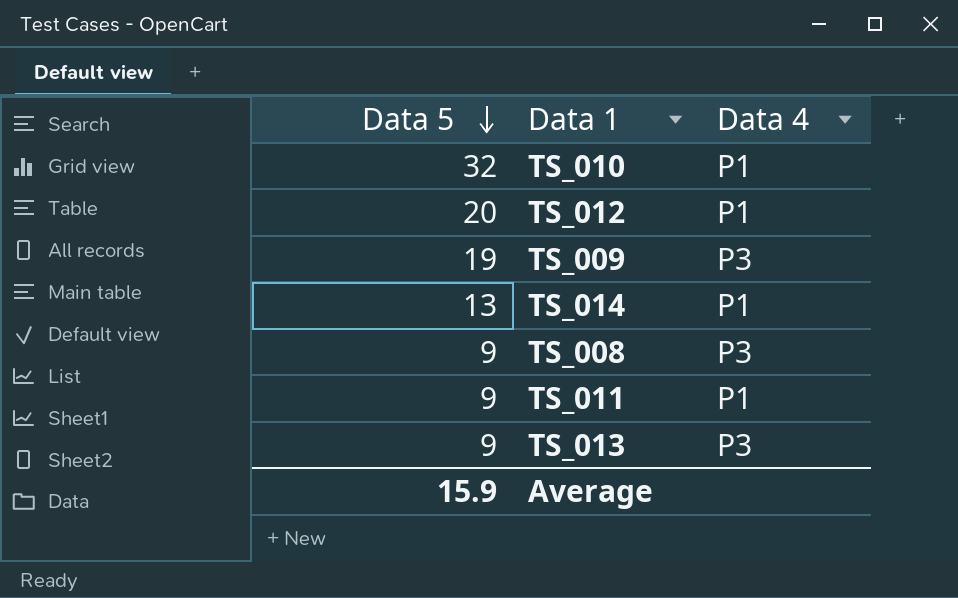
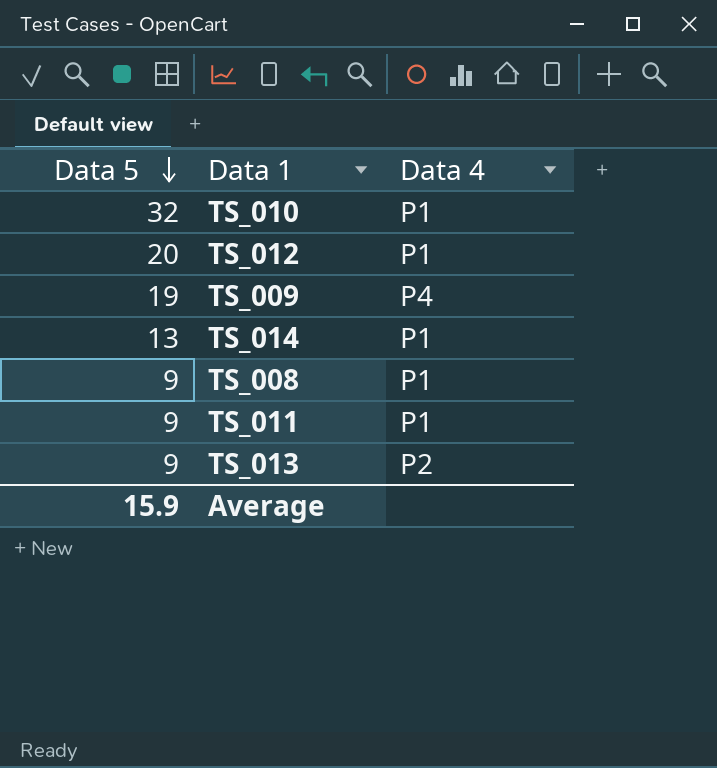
TS_009 | Data 4: P3 -> P4
TS_008 | Data 4: P3 -> P1
TS_013 | Data 4: P3 -> P2

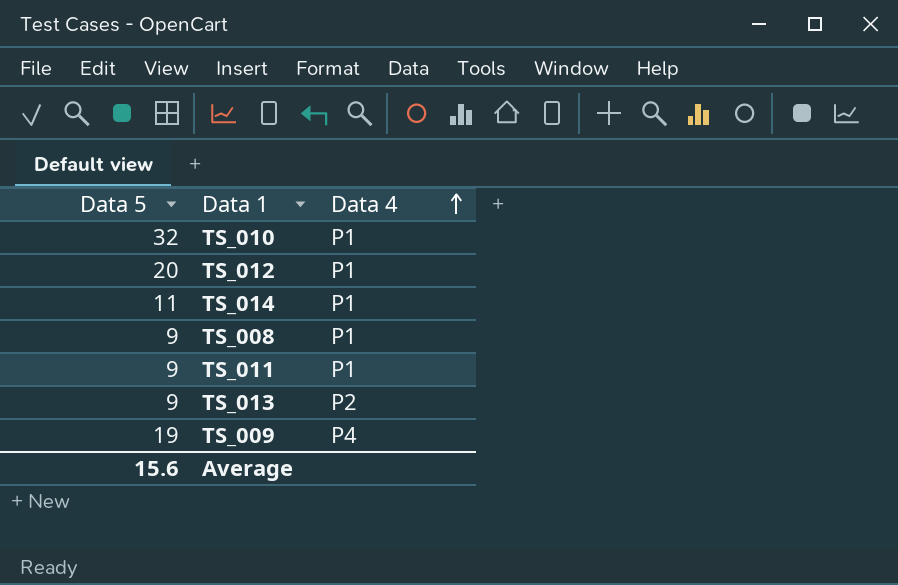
row order: Data 5 descending -> Data 4 ascending
TS_014 | Data 5: 13 -> 11
Average | Data 5: 15.9 -> 15.6

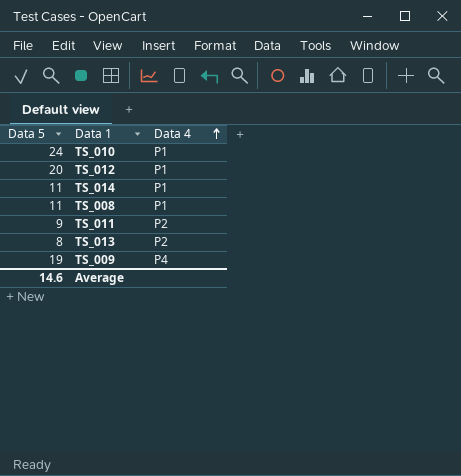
TS_010 | Data 5: 32 -> 24
TS_008 | Data 5: 9 -> 11
TS_011 | Data 4: P1 -> P2
TS_013 | Data 5: 9 -> 8
Average | Data 5: 15.6 -> 14.6

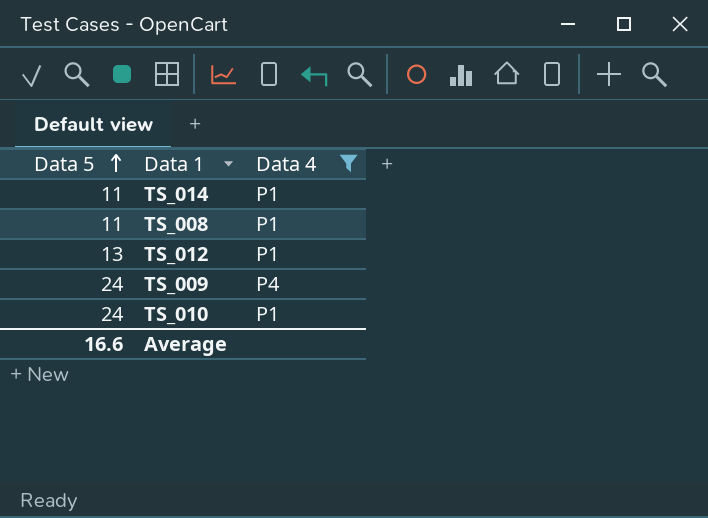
filter: none -> Data 4 != P2
row order: Data 4 ascending -> Data 5 ascending
TS_012 | Data 5: 20 -> 13
TS_009 | Data 5: 19 -> 24
Average | Data 5: 14.6 -> 16.6

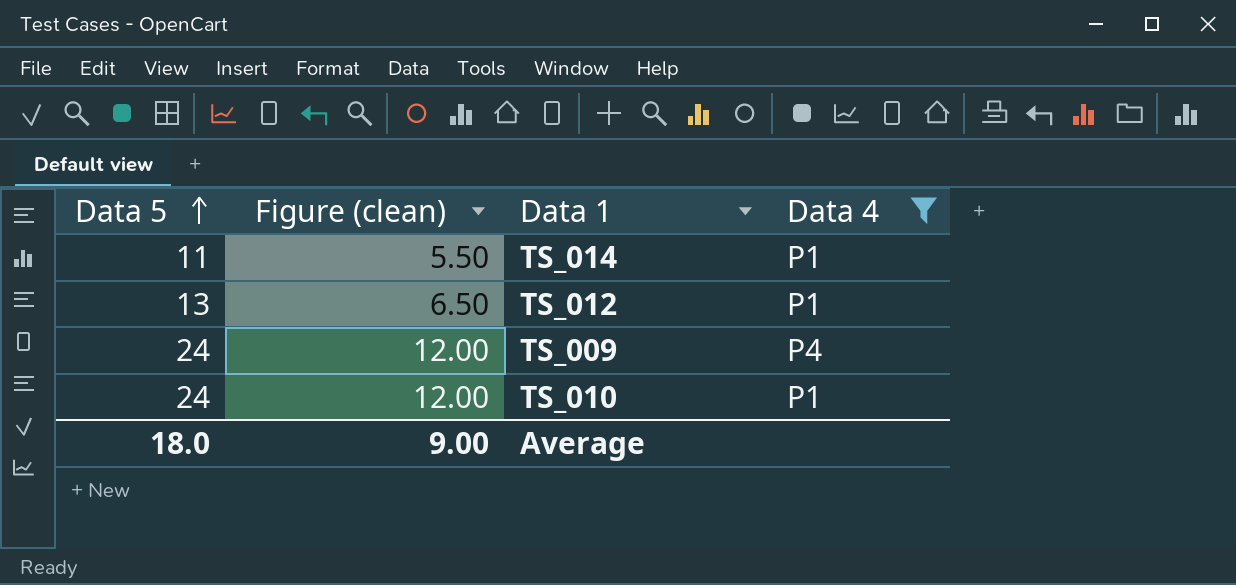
column Figure (clean) | formula: none -> [Data 5] * 0.5
row TS_008: 11 | P1 -> none
Average | Data 5: 16.6 -> 18.0

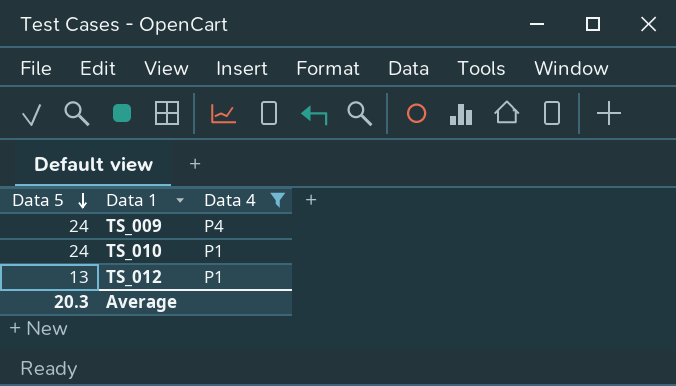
row order: Data 5 ascending -> Data 5 descending
column Figure (clean) | formula: [Data 5] * 0.5 -> none
row TS_014: 11 | 5.50 | P1 -> none
Average | Data 5: 18.0 -> 20.3

